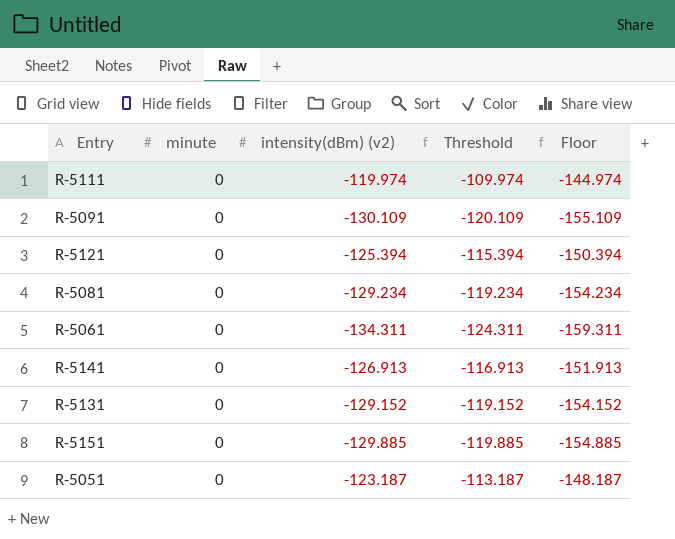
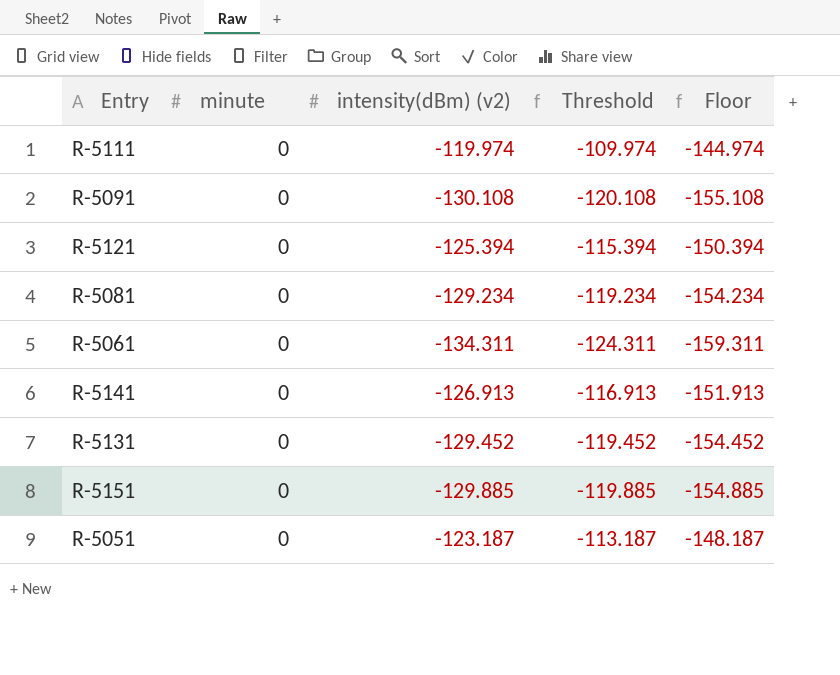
R-5091 | intensity(dBm) (v2): -130.109 -> -130.108
R-5091 | Threshold: -120.109 -> -120.108
R-5091 | Floor: -155.109 -> -155.108
R-5131 | intensity(dBm) (v2): -129.152 -> -129.452
R-5131 | Threshold: -119.152 -> -119.452
R-5131 | Floor: -154.152 -> -154.452

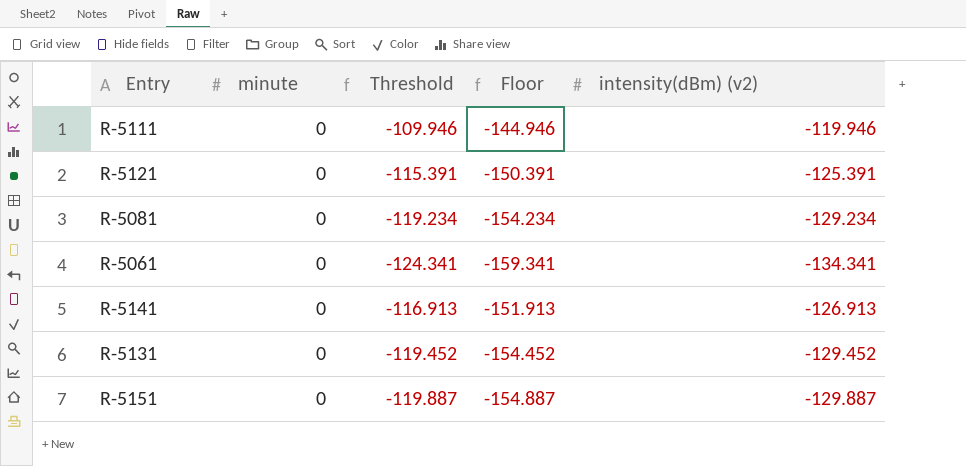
column intensity(dBm) (v2) | position: 3 -> 5
row R-5091: 0 | -130.108 | -120.108 | -155.108 -> none
row R-5051: 0 | -123.187 | -113.187 | -148.187 -> none
R-5111 | Threshold: -109.974 -> -109.946
R-5111 | Floor: -144.974 -> -144.946
R-5111 | intensity(dBm) (v2): -119.974 -> -119.946
R-5121 | Threshold: -115.394 -> -115.391
R-5121 | Floor: -150.394 -> -150.391
R-5121 | intensity(dBm) (v2): -125.394 -> -125.391
R-5061 | Threshold: -124.311 -> -124.341
R-5061 | Floor: -159.311 -> -159.341
R-5061 | intensity(dBm) (v2): -134.311 -> -134.341
R-5151 | Threshold: -119.885 -> -119.887
R-5151 | Floor: -154.885 -> -154.887
R-5151 | intensity(dBm) (v2): -129.885 -> -129.887

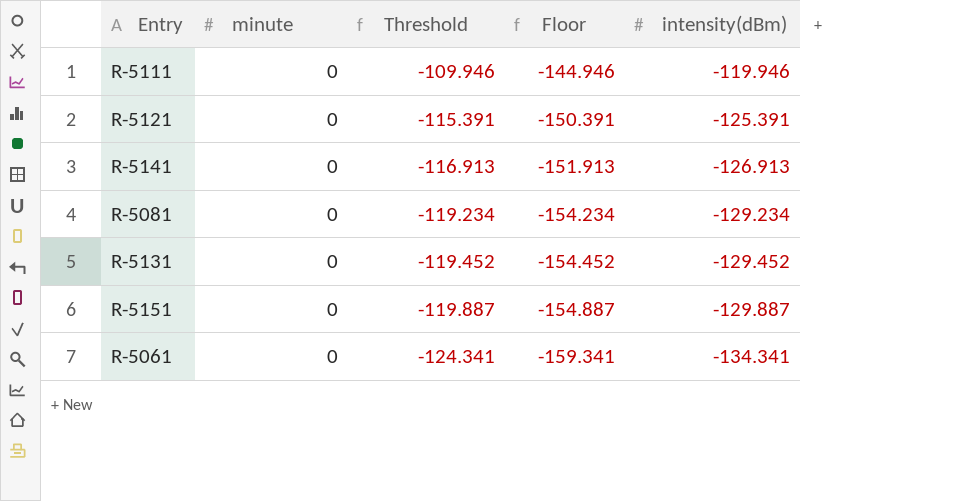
row order: none -> Threshold descending
column name: intensity(dBm) (v2) -> intensity(dBm)

